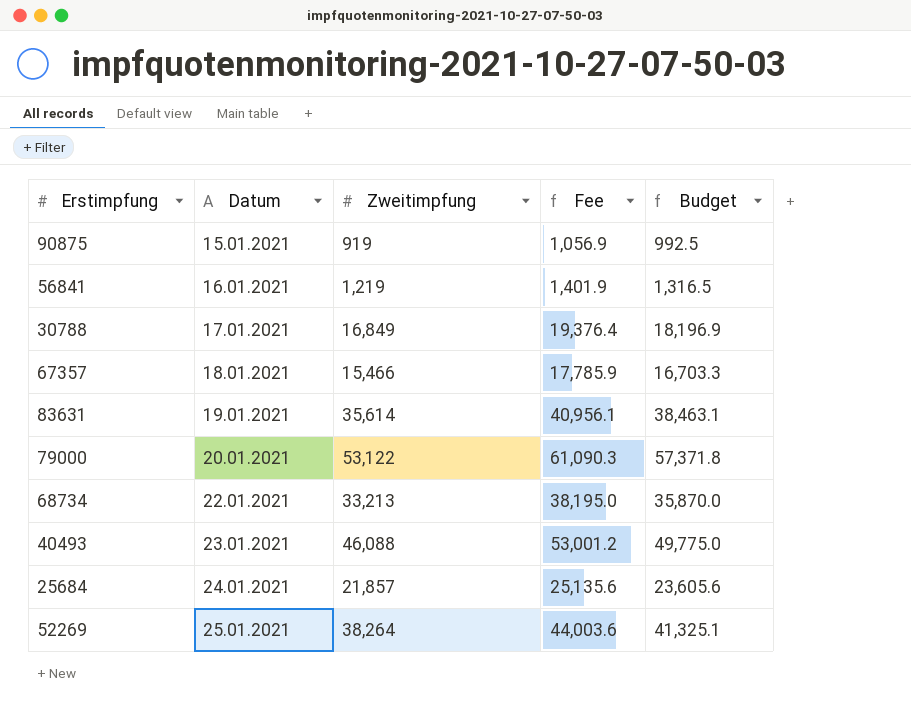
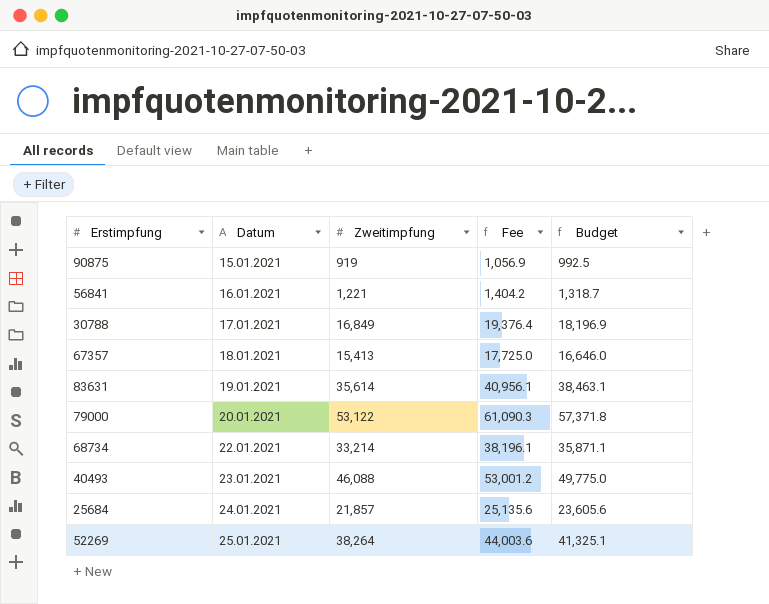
56841 | Zweitimpfung: 1,219 -> 1,221
56841 | Fee: 1,401.9 -> 1,404.2
56841 | Budget: 1,316.5 -> 1,318.7
67357 | Zweitimpfung: 15,466 -> 15,413
67357 | Fee: 17,785.9 -> 17,725.0
67357 | Budget: 16,703.3 -> 16,646.0
68734 | Zweitimpfung: 33,213 -> 33,214
68734 | Fee: 38,195.0 -> 38,196.1
68734 | Budget: 35,870.0 -> 35,871.1

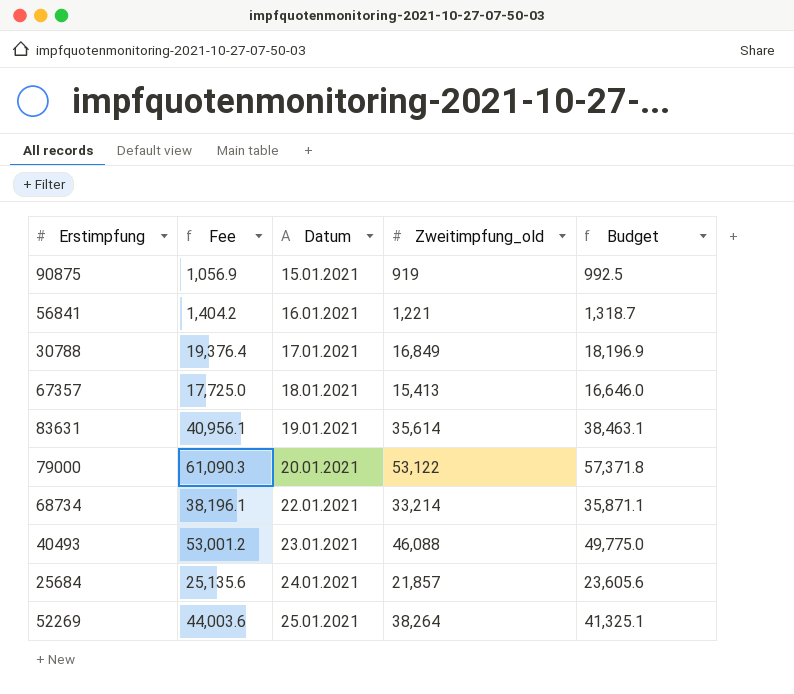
column Fee | position: 4 -> 2
column name: Zweitimpfung -> Zweitimpfung_old

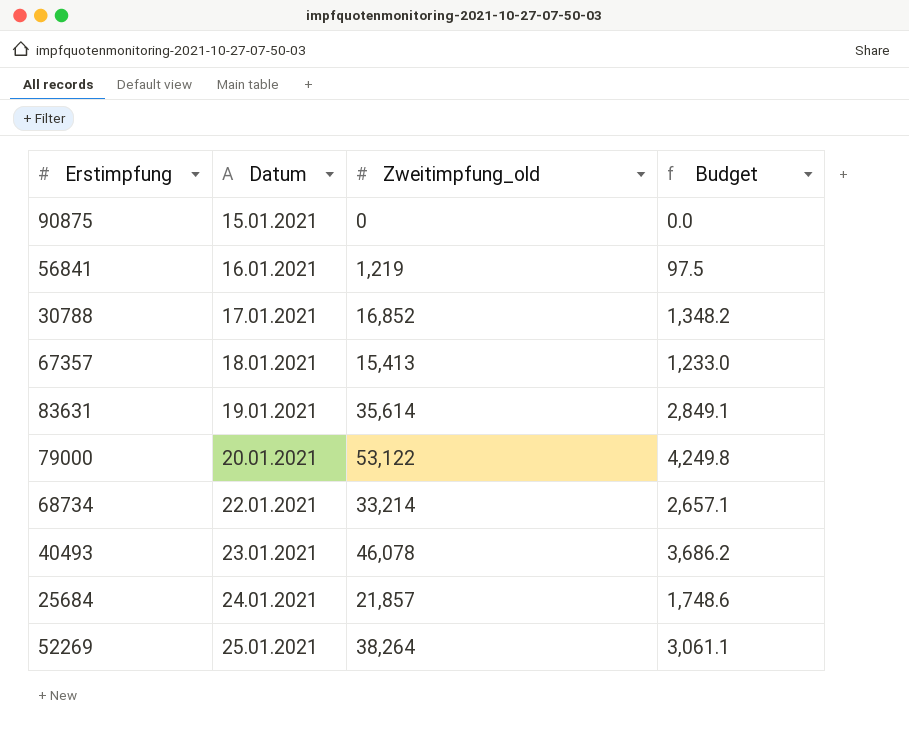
column Fee | formula: [Zweitimpfung_old] * 1.15 -> none
column Budget | formula: [Zweitimpfung_old] * 1.08 -> [Zweitimpfung_old] * 0.08
90875 | Zweitimpfung_old: 919 -> 0
56841 | Zweitimpfung_old: 1,221 -> 1,219
30788 | Zweitimpfung_old: 16,849 -> 16,852
40493 | Zweitimpfung_old: 46,088 -> 46,078

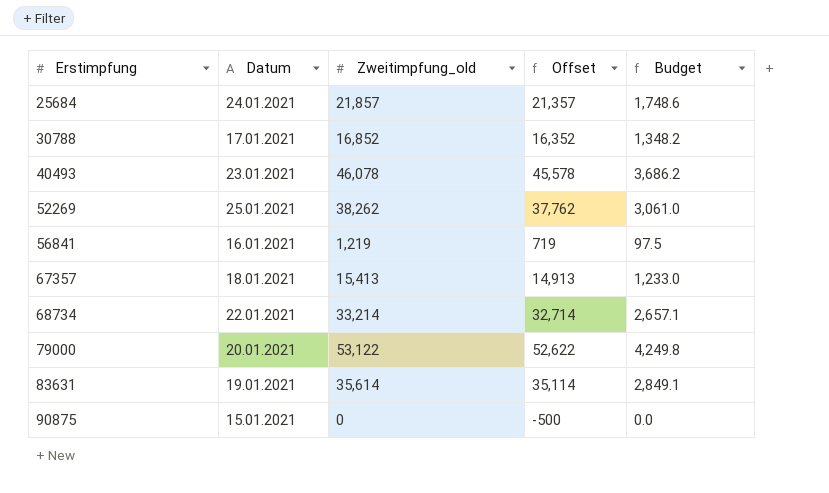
row order: Datum ascending -> Erstimpfung ascending
column Offset | formula: none -> [Zweitimpfung_old] - 500
52269 | Zweitimpfung_old: 38,264 -> 38,262
52269 | Budget: 3,061.1 -> 3,061.0

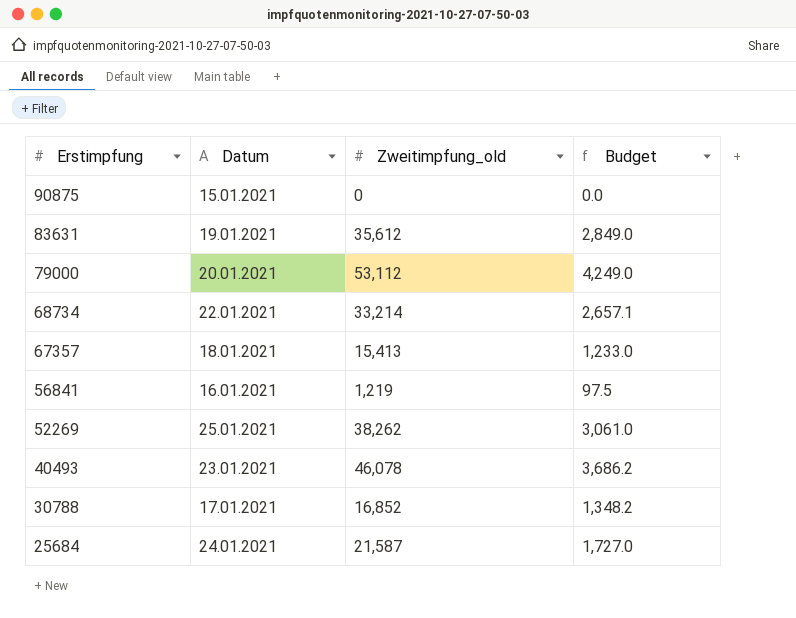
row order: Erstimpfung ascending -> Erstimpfung descending
column Offset | formula: [Zweitimpfung_old] - 500 -> none
83631 | Zweitimpfung_old: 35,614 -> 35,612
83631 | Budget: 2,849.1 -> 2,849.0
79000 | Zweitimpfung_old: 53,122 -> 53,112
79000 | Budget: 4,249.8 -> 4,249.0
25684 | Zweitimpfung_old: 21,857 -> 21,587
25684 | Budget: 1,748.6 -> 1,727.0

